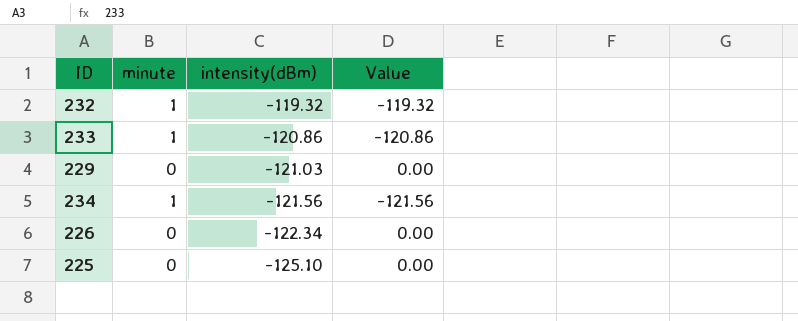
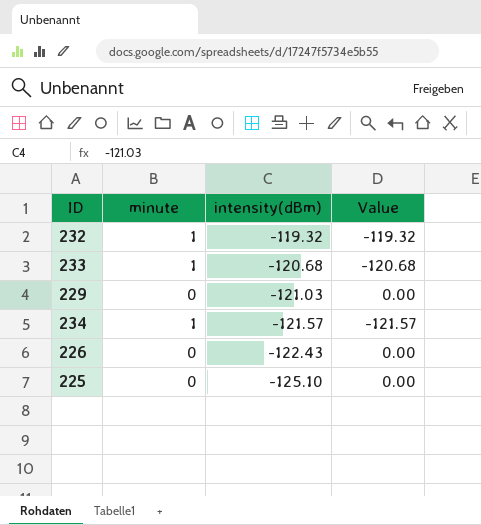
233 | intensity(dBm): -120.86 -> -120.68
233 | Value: -120.86 -> -120.68
234 | intensity(dBm): -121.56 -> -121.57
234 | Value: -121.56 -> -121.57
226 | intensity(dBm): -122.34 -> -122.43

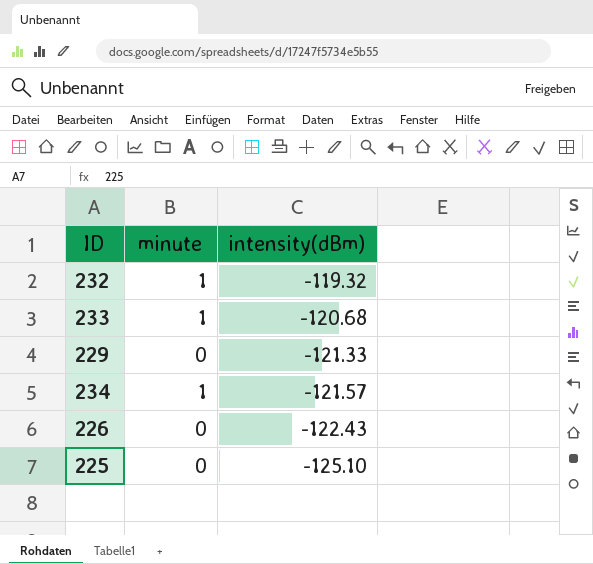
column Value | formula: [minute] * [intensity(dBm)] -> none
229 | intensity(dBm): -121.03 -> -121.33

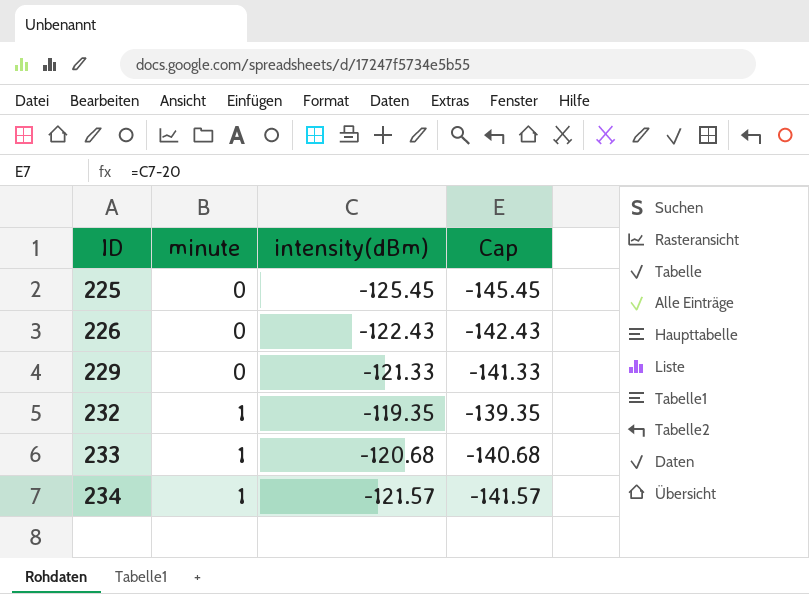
row order: intensity(dBm) descending -> ID ascending
column Cap | formula: none -> [intensity(dBm)] - 20
225 | intensity(dBm): -125.10 -> -125.45
232 | intensity(dBm): -119.32 -> -119.35

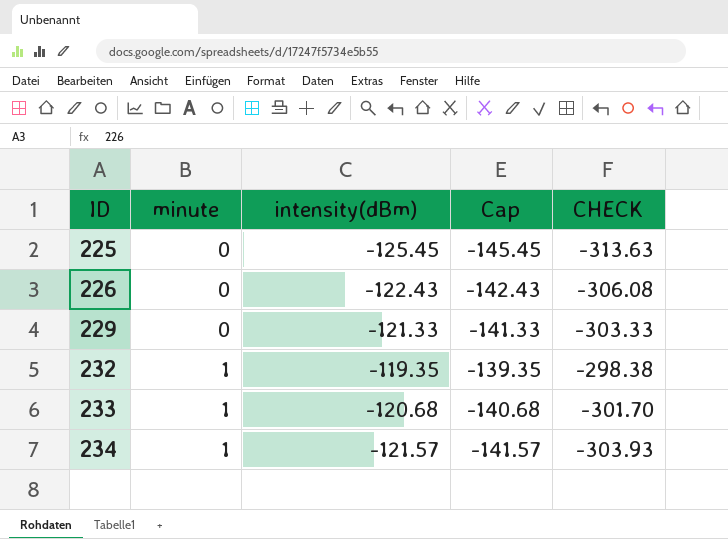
column CHECK | formula: none -> [intensity(dBm)] * 2.5

